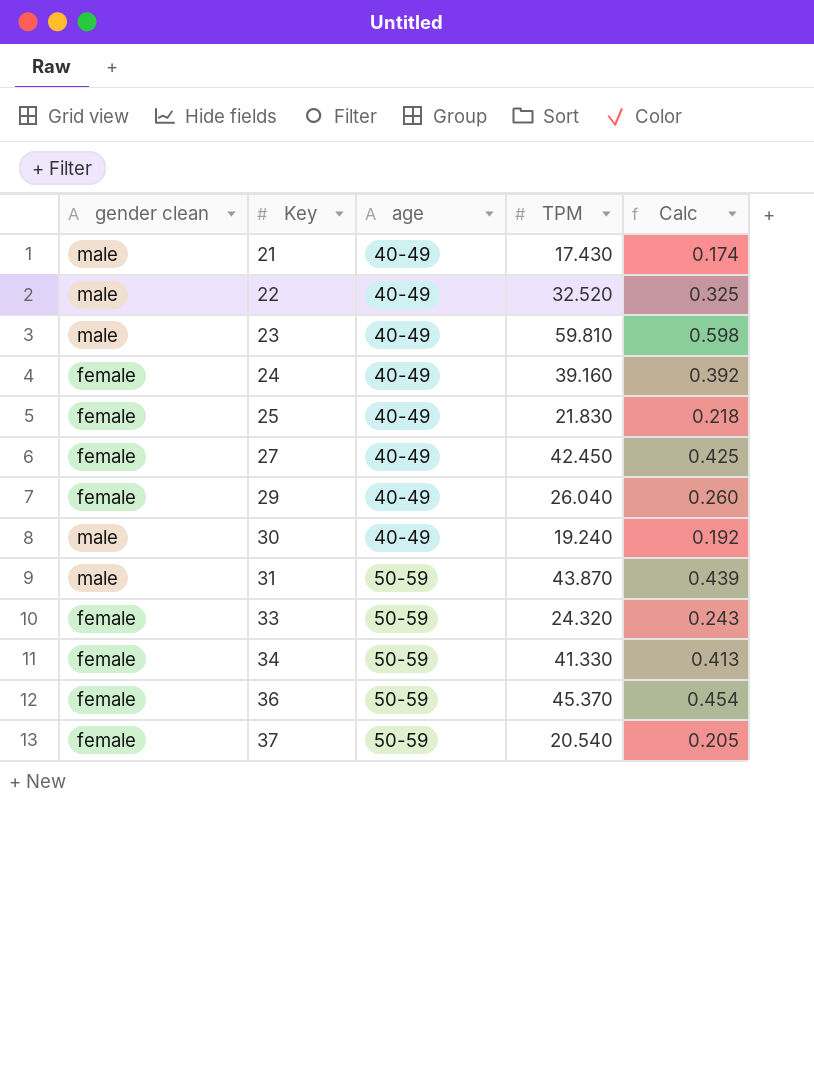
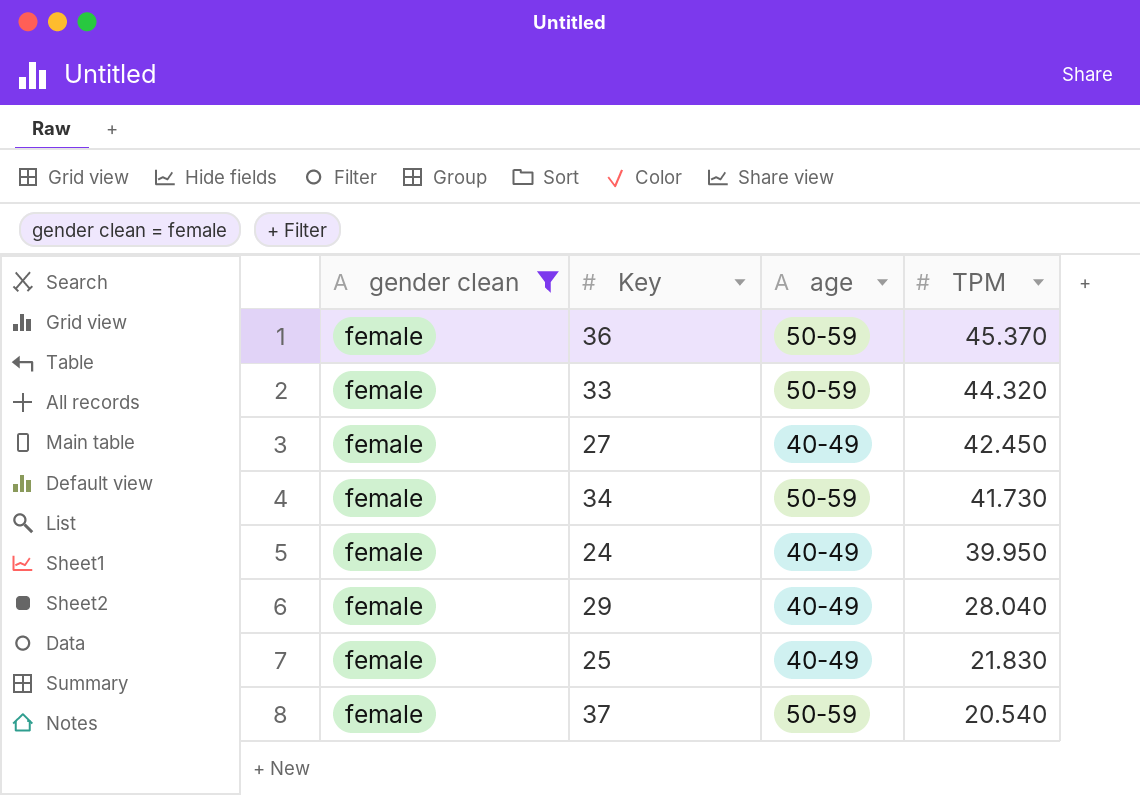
filter: none -> gender clean = female
row order: Key ascending -> TPM descending
column Calc | formula: [TPM] * 0.01 -> none
33 | TPM: 24.320 -> 44.320
34 | TPM: 41.330 -> 41.730
24 | TPM: 39.160 -> 39.950
29 | TPM: 26.040 -> 28.040

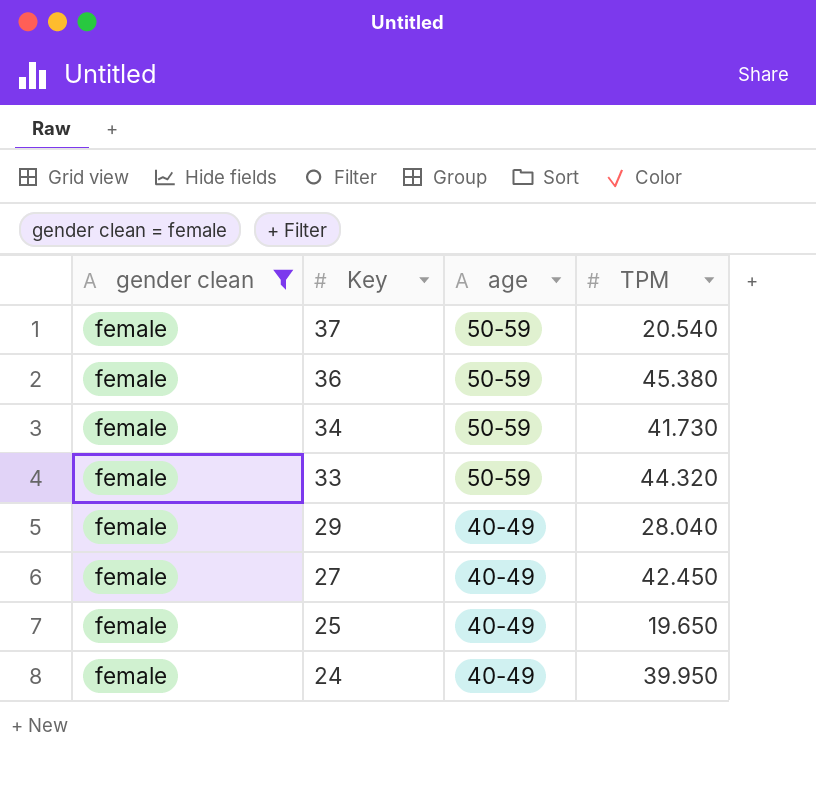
row order: TPM descending -> Key descending
36 | TPM: 45.370 -> 45.380
25 | TPM: 21.830 -> 19.650

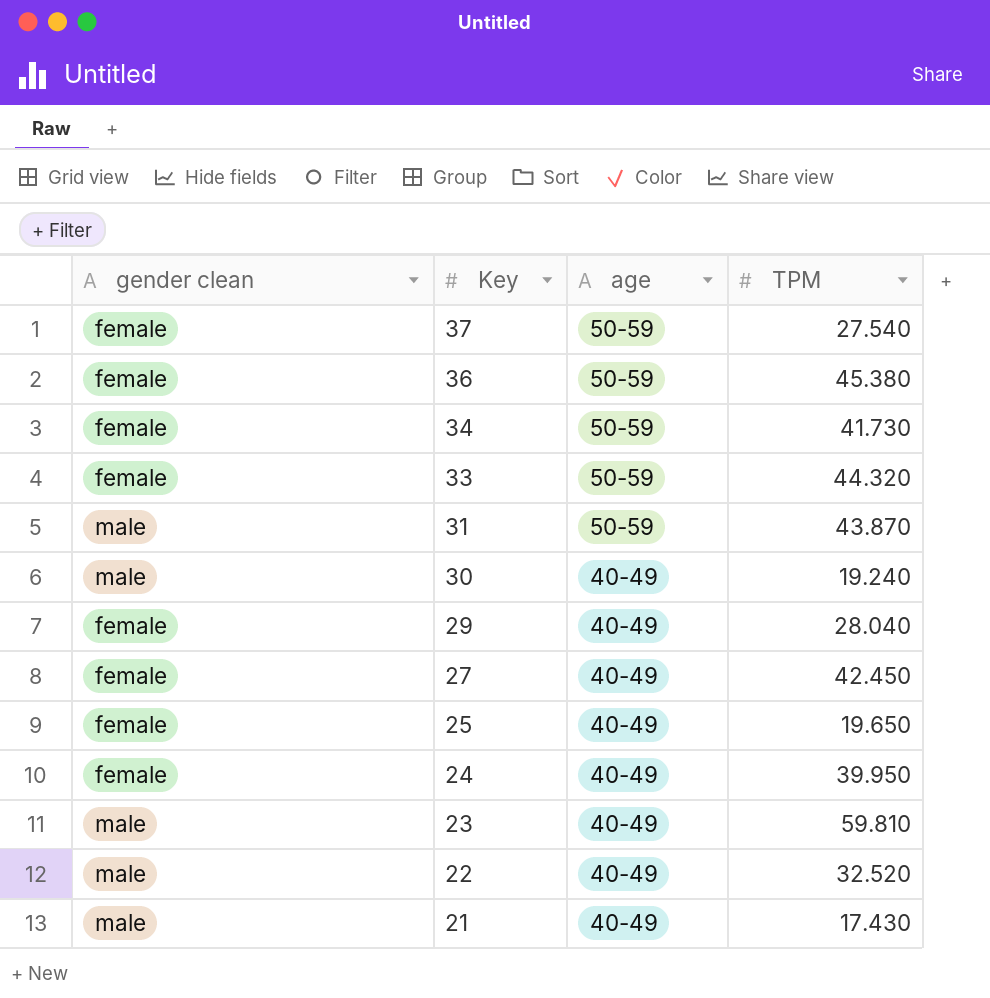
filter: gender clean = female -> none
37 | TPM: 20.540 -> 27.540

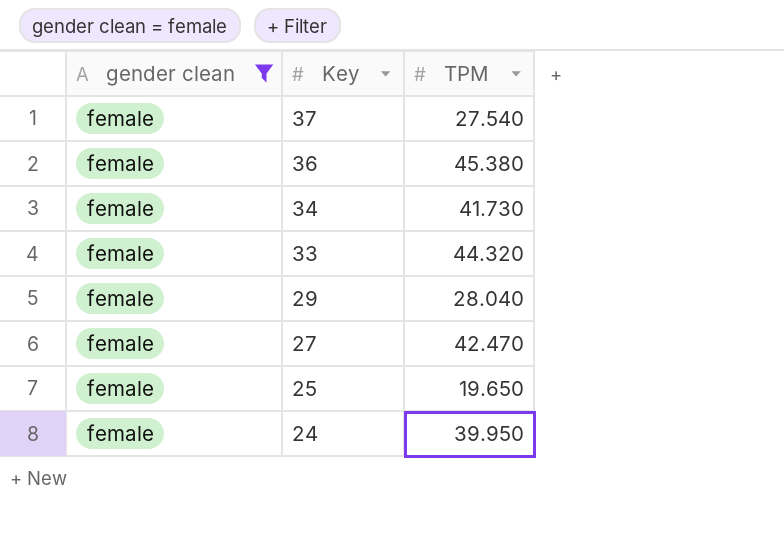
filter: none -> gender clean = female
column age | position: 3 -> none
27 | TPM: 42.450 -> 42.470

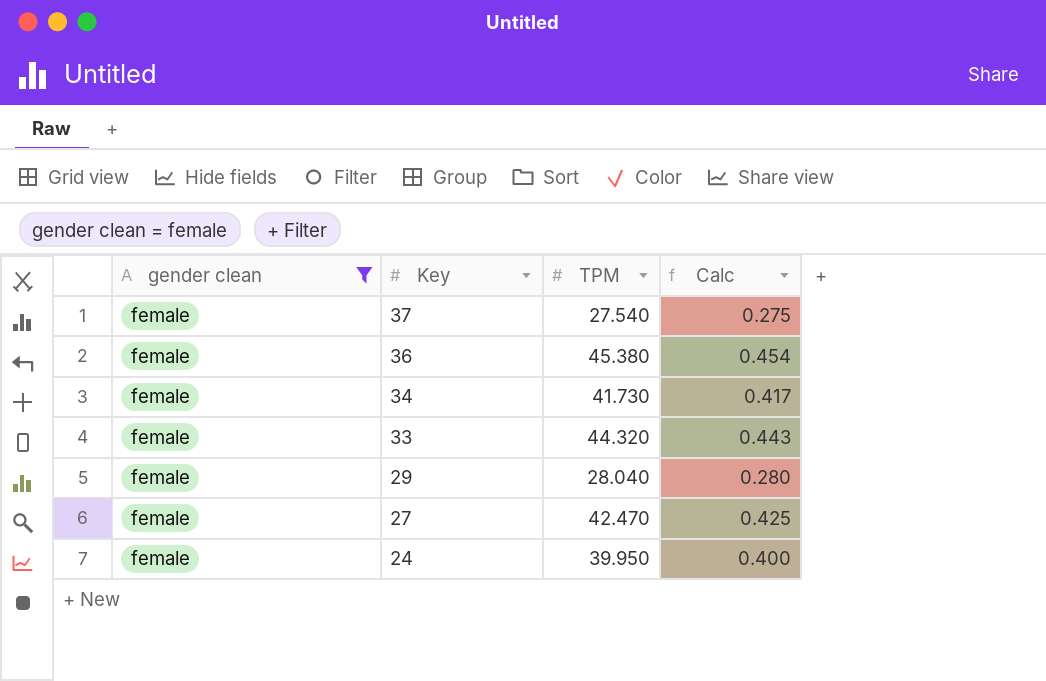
column Calc | formula: none -> [TPM] * 0.01
row 25: female | 19.650 -> none

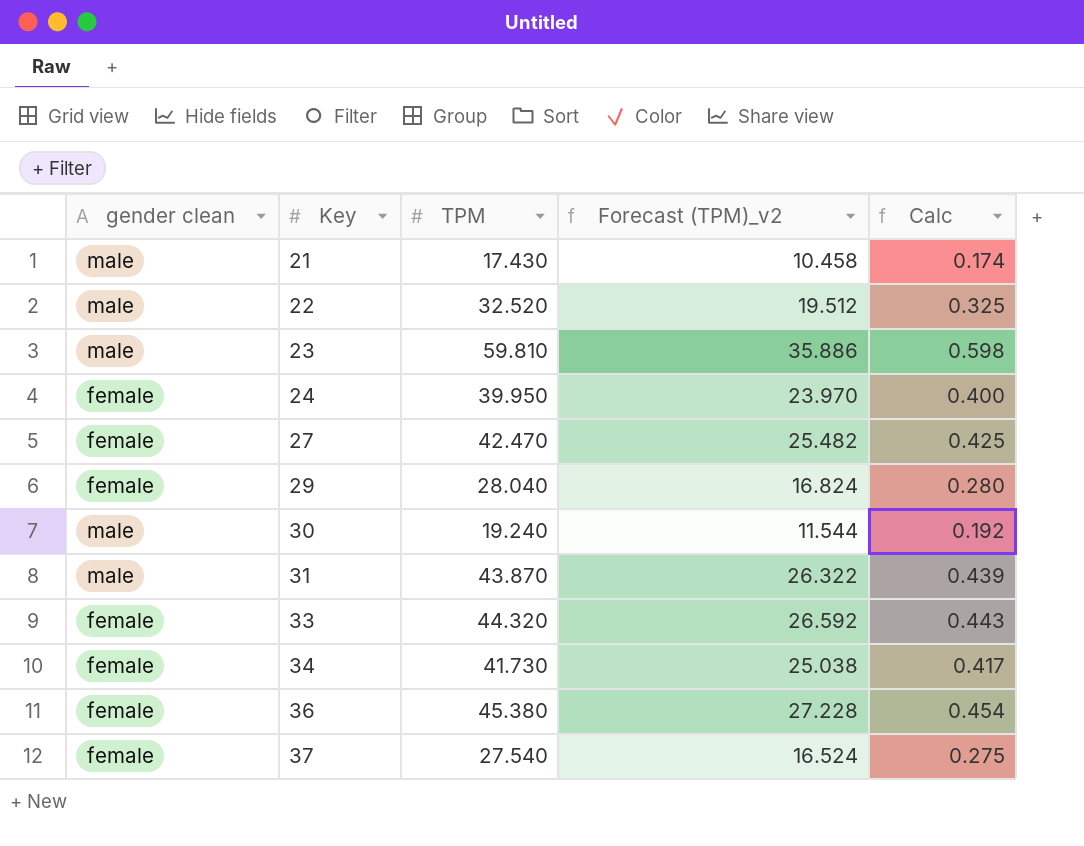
filter: gender clean = female -> none
row order: Key descending -> Key ascending
column Forecast (TPM)_v2 | formula: none -> [TPM] * 0.6

